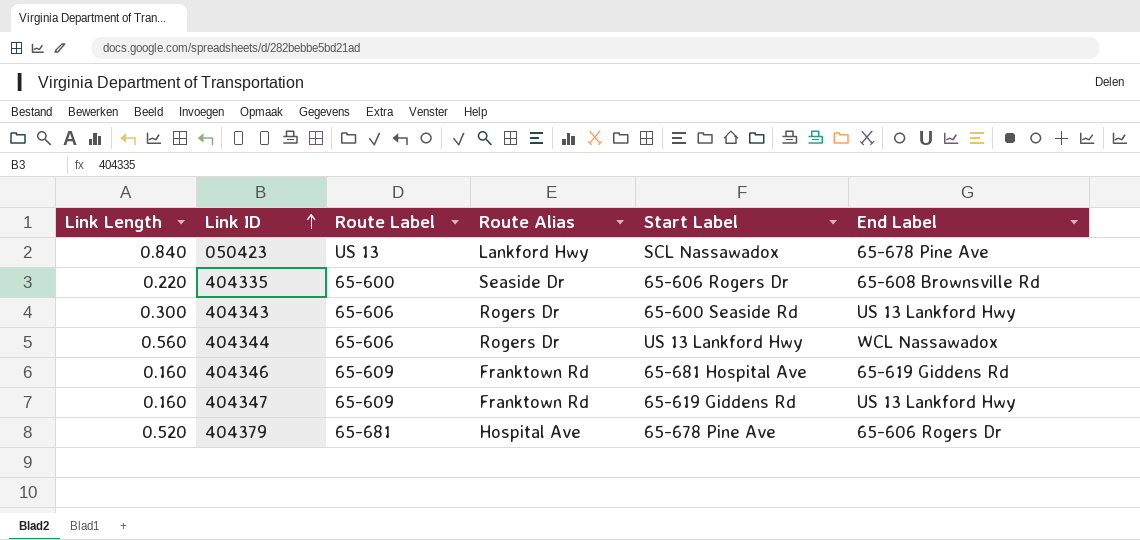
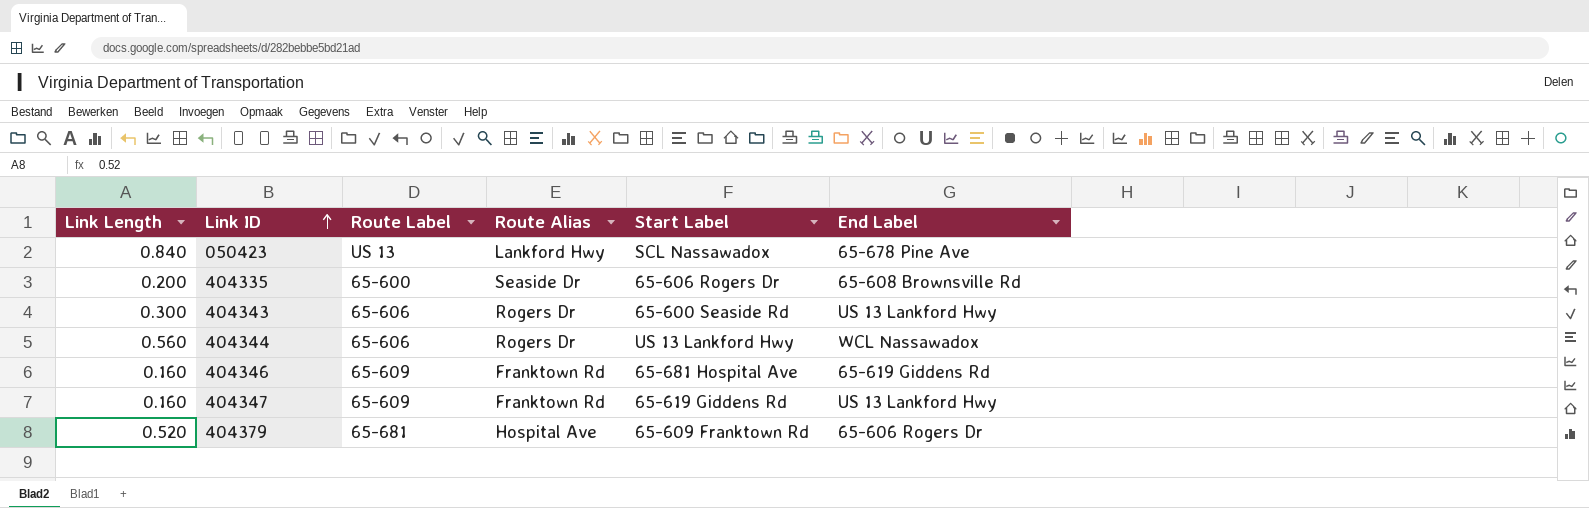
404335 | Link Length: 0.220 -> 0.200
404379 | Start Label: 65-678 Pine Ave -> 65-609 Franktown Rd

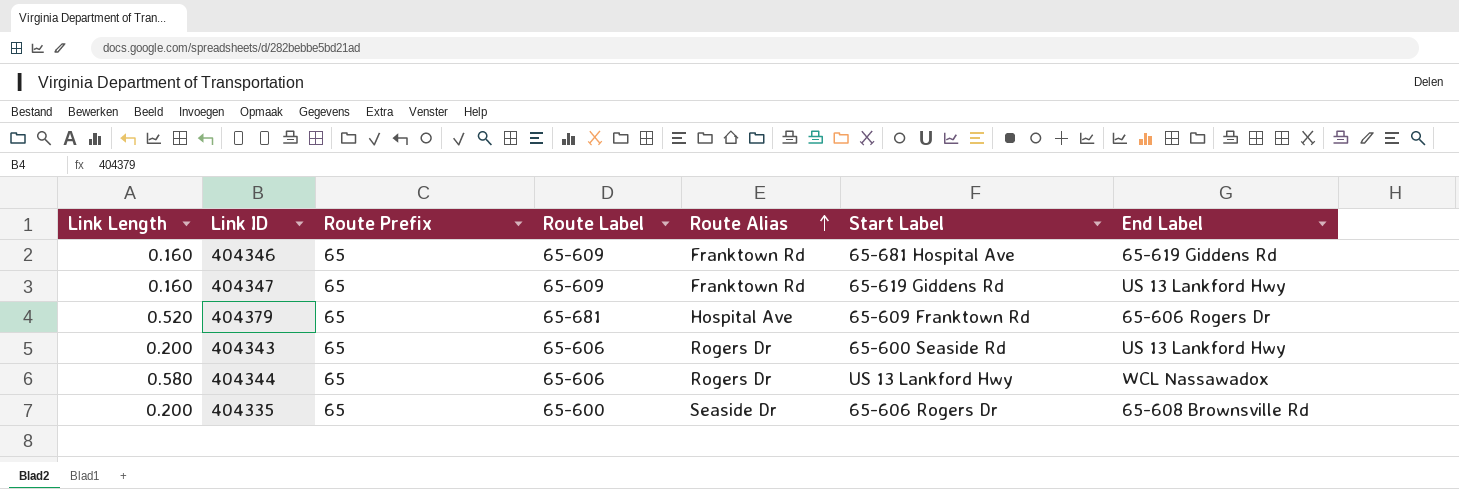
row order: Link ID ascending -> Route Alias ascending
column Route Prefix | position: none -> 3
row 050423: 0.840 | US 13 | Lankford Hwy | SCL Nassawadox | 65-678 Pine Ave -> none
404343 | Link Length: 0.300 -> 0.200
404344 | Link Length: 0.560 -> 0.580

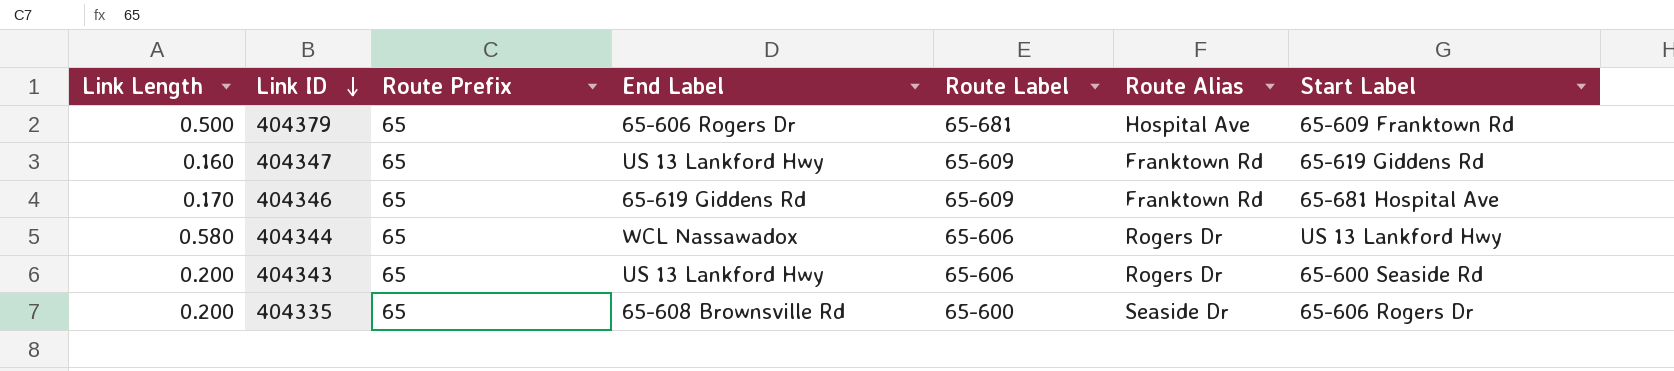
row order: Route Alias ascending -> Link ID descending
column End Label | position: 7 -> 4
404379 | Link Length: 0.520 -> 0.500
404346 | Link Length: 0.160 -> 0.170

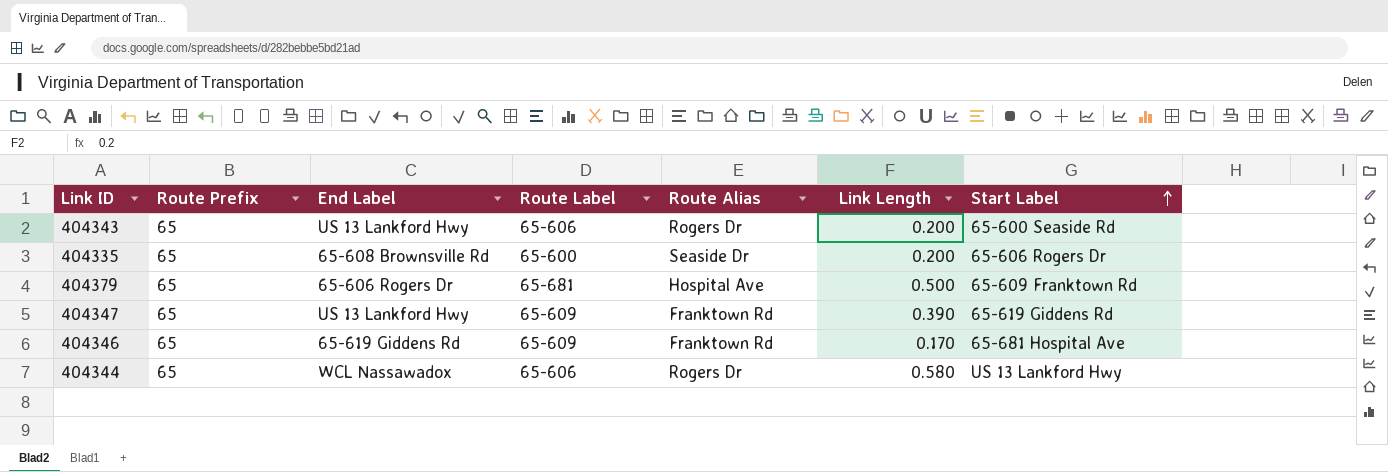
row order: Link ID descending -> Start Label ascending
column Link Length | position: 1 -> 6
404347 | Link Length: 0.160 -> 0.390

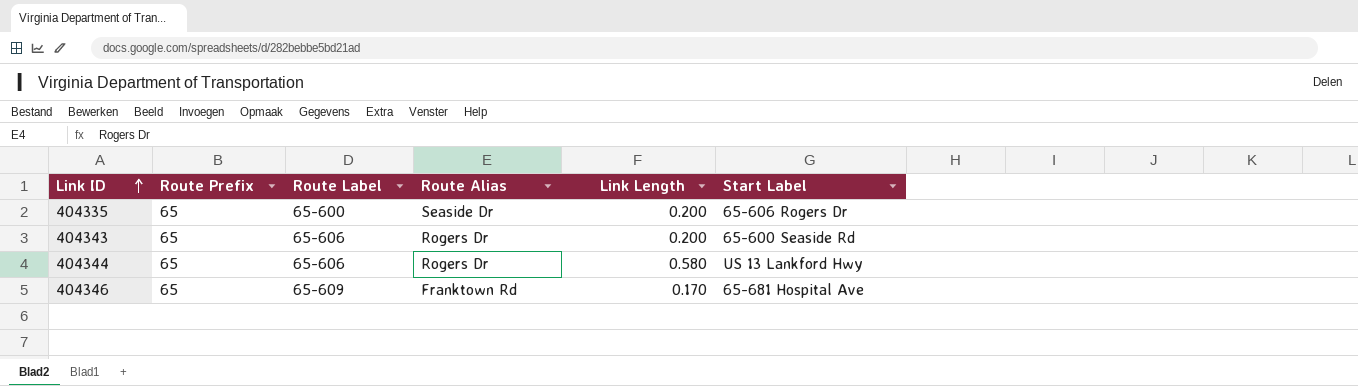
row order: Start Label ascending -> Link ID ascending
column End Label | position: 3 -> none
row 404379: 65 | 65-606 Rogers Dr | 65-681 | Hospital Ave | 0.500 | 65-609 Franktown Rd -> none
row 404347: 65 | US 13 Lankford Hwy | 65-609 | Franktown Rd | 0.390 | 65-619 Giddens Rd -> none

